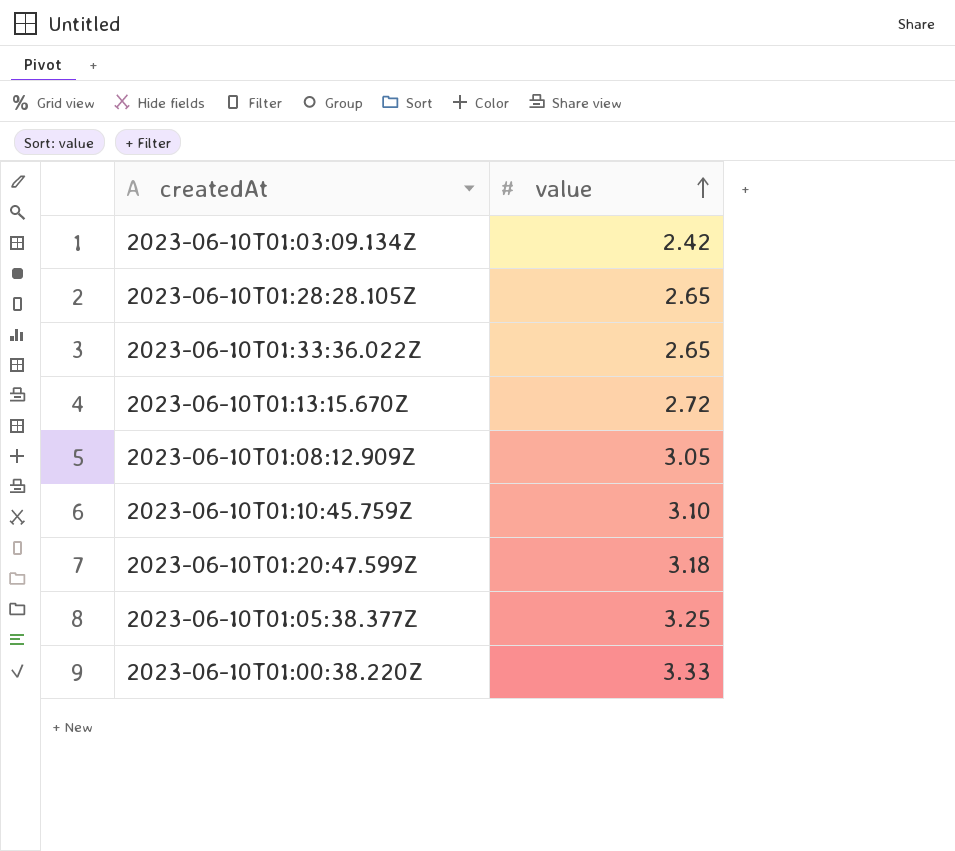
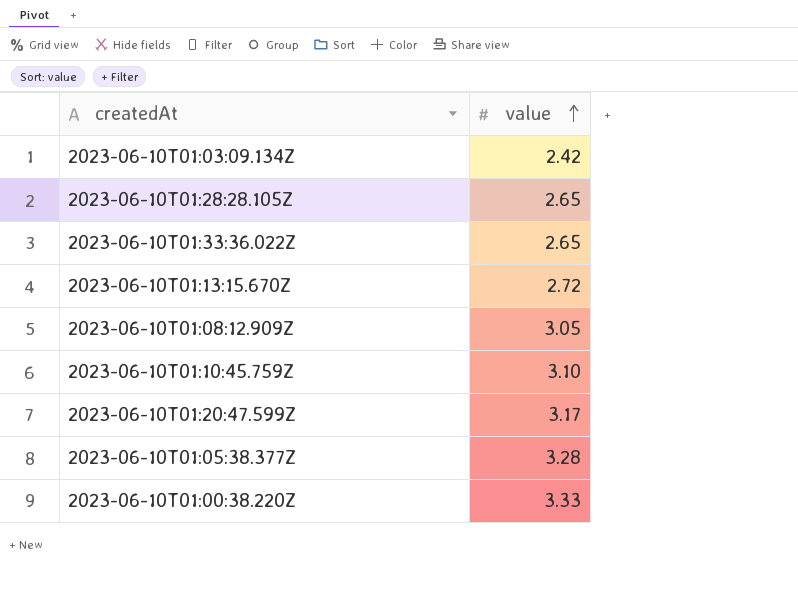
2023-06-10T01:20:47.599Z | value: 3.18 -> 3.17
2023-06-10T01:05:38.377Z | value: 3.25 -> 3.28

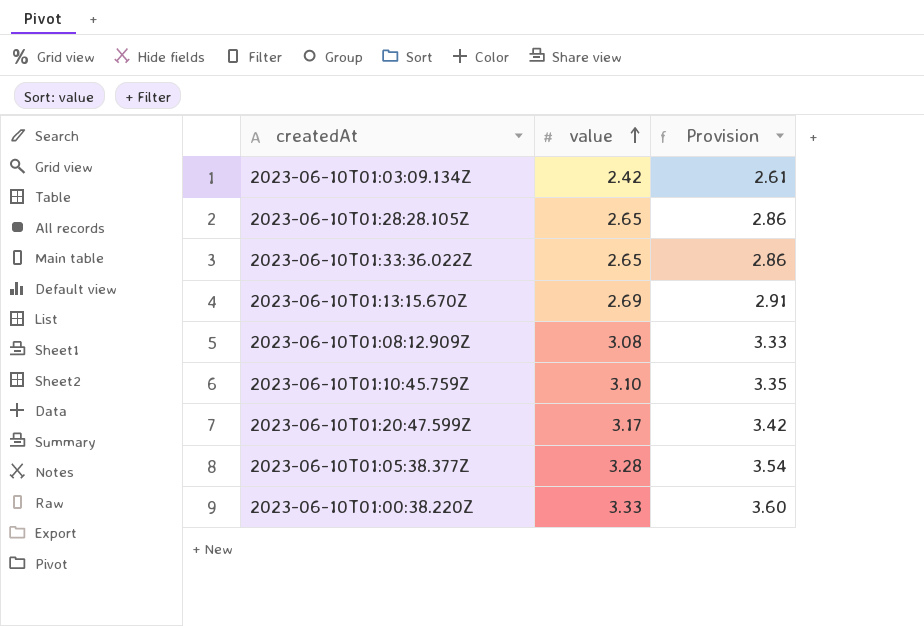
column Provision | formula: none -> [value] * 1.08
2023-06-10T01:13:15.670Z | value: 2.72 -> 2.69
2023-06-10T01:08:12.909Z | value: 3.05 -> 3.08

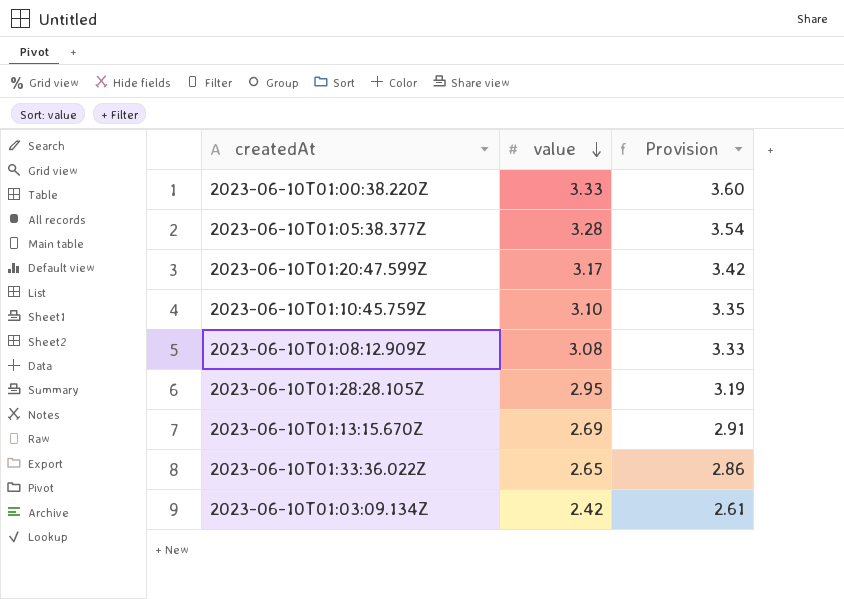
row order: value ascending -> value descending
2023-06-10T01:28:28.105Z | value: 2.65 -> 2.95
2023-06-10T01:28:28.105Z | Provision: 2.86 -> 3.19

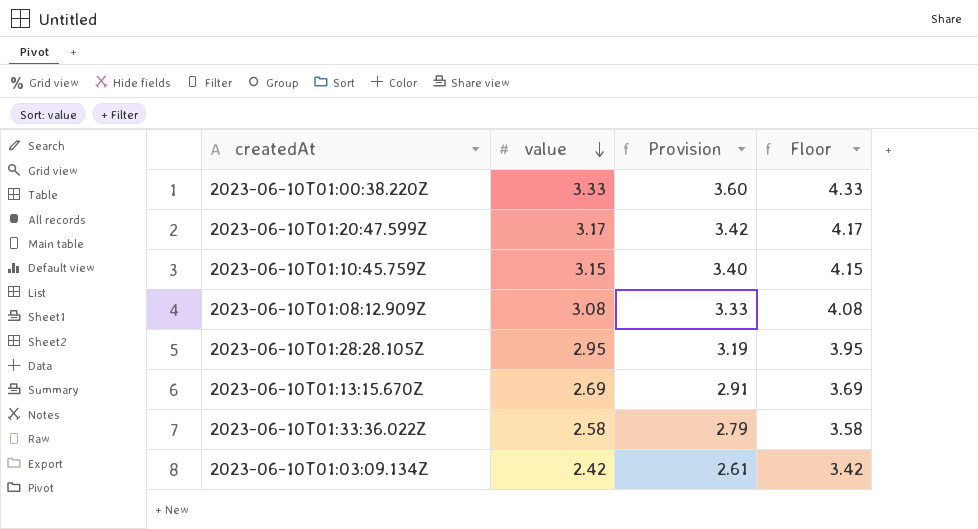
column Floor | formula: none -> [value] + 1
row 2023-06-10T01:05:38.377Z: 3.28 | 3.54 -> none
2023-06-10T01:10:45.759Z | value: 3.10 -> 3.15
2023-06-10T01:10:45.759Z | Provision: 3.35 -> 3.40
2023-06-10T01:33:36.022Z | value: 2.65 -> 2.58
2023-06-10T01:33:36.022Z | Provision: 2.86 -> 2.79

